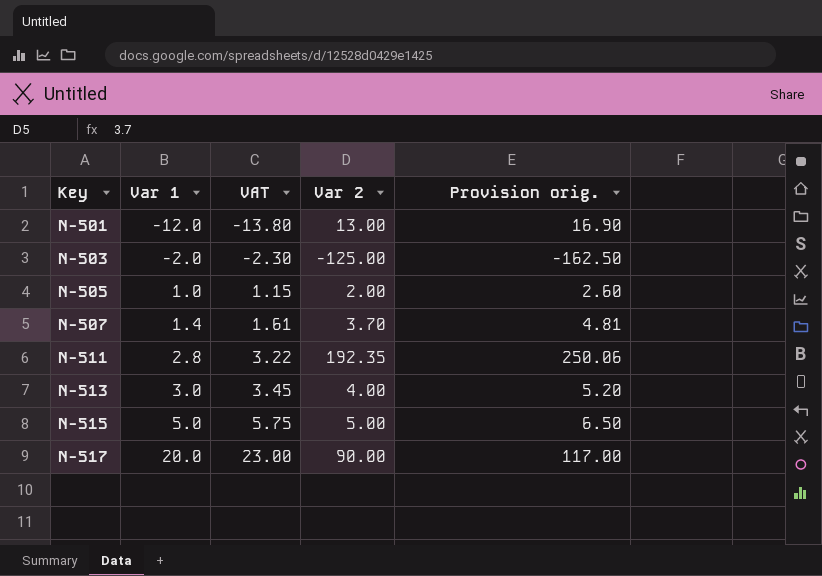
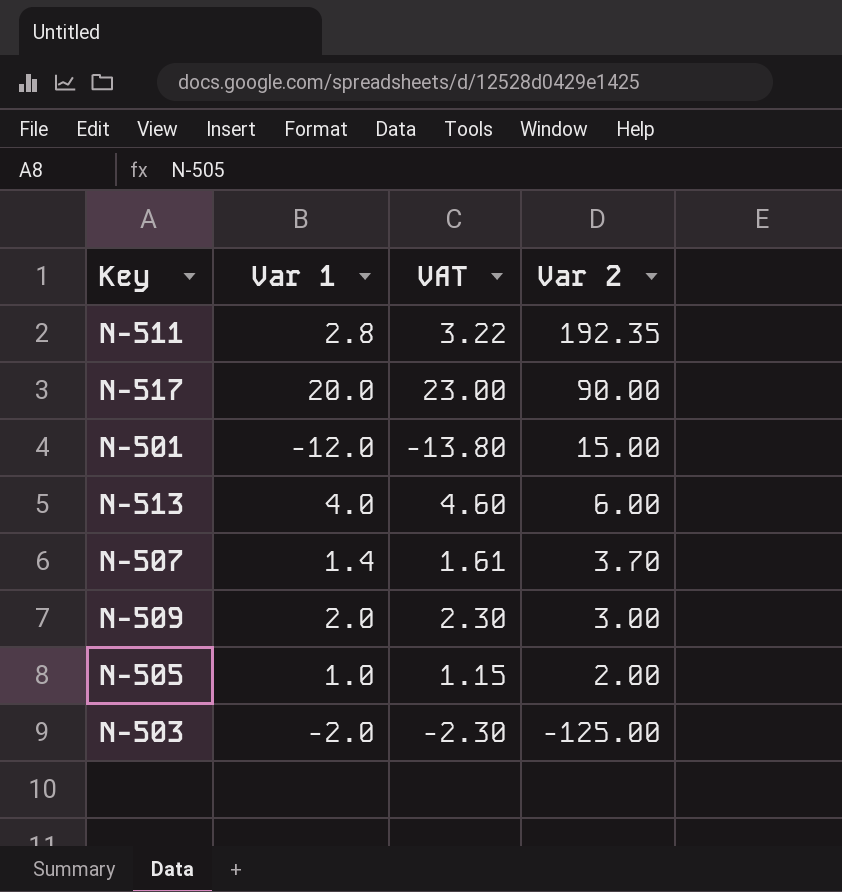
row order: Key ascending -> Var 2 descending
column Provision orig. | formula: [Var 2] * 1.3 -> none
row N-515: 5.0 | 5.75 | 5.00 | 6.50 -> none
N-501 | Var 2: 13.00 -> 15.00
N-513 | Var 1: 3.0 -> 4.0
N-513 | VAT: 3.45 -> 4.60
N-513 | Var 2: 4.00 -> 6.00
row N-509: none -> 2.0 | 2.30 | 3.00

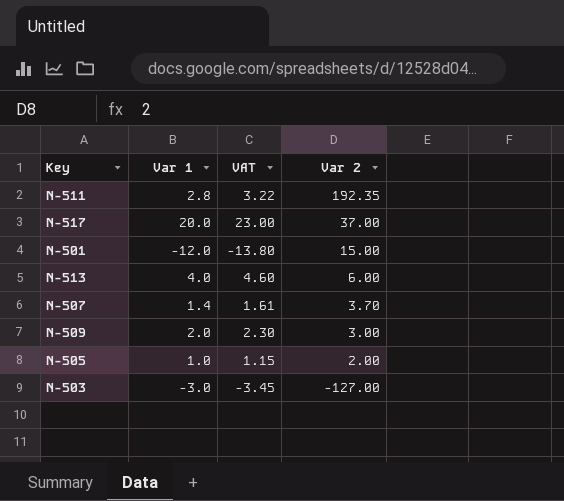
N-517 | Var 2: 90.00 -> 37.00
N-503 | Var 1: -2.0 -> -3.0
N-503 | VAT: -2.30 -> -3.45
N-503 | Var 2: -125.00 -> -127.00

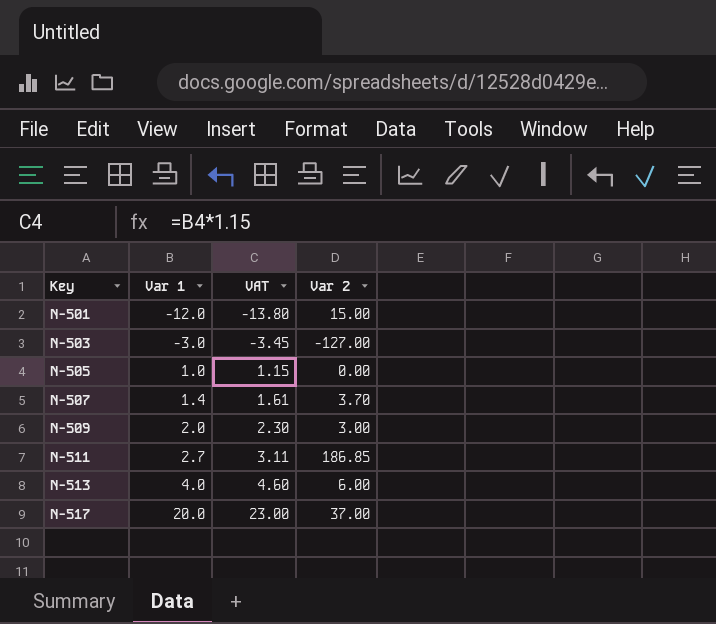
row order: Var 2 descending -> Key ascending
N-505 | Var 2: 2.00 -> 0.00
N-511 | Var 1: 2.8 -> 2.7
N-511 | VAT: 3.22 -> 3.11
N-511 | Var 2: 192.35 -> 186.85

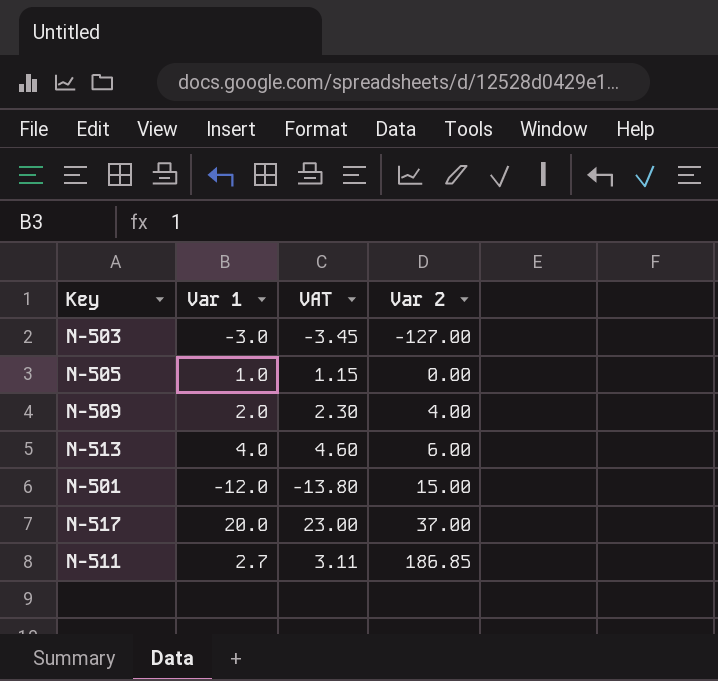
row order: Key ascending -> Var 2 ascending
row N-507: 1.4 | 1.61 | 3.70 -> none
N-509 | Var 2: 3.00 -> 4.00

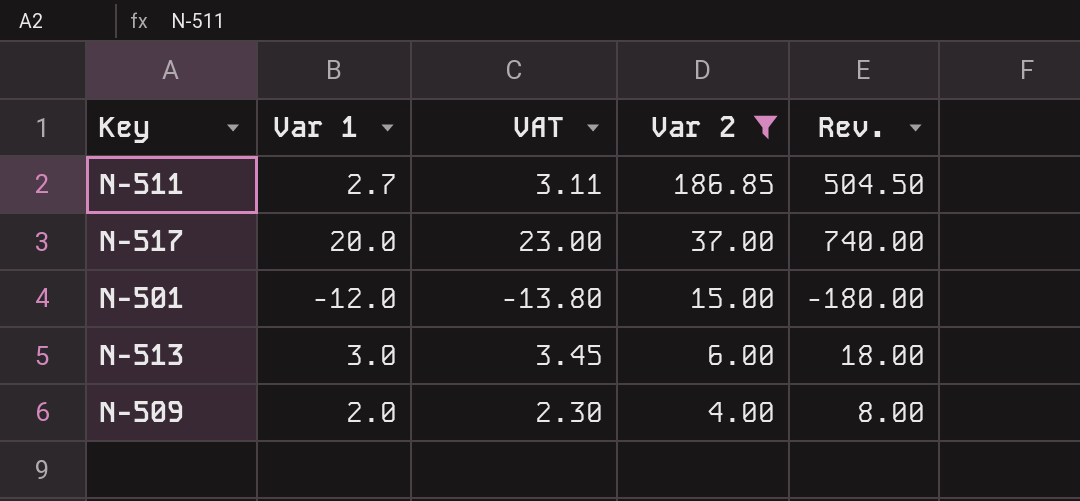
filter: none -> Var 2 >= 4.00
row order: Var 2 ascending -> Var 2 descending
column Rev. | formula: none -> [Var 1] * [Var 2]
N-513 | Var 1: 4.0 -> 3.0
N-513 | VAT: 4.60 -> 3.45

